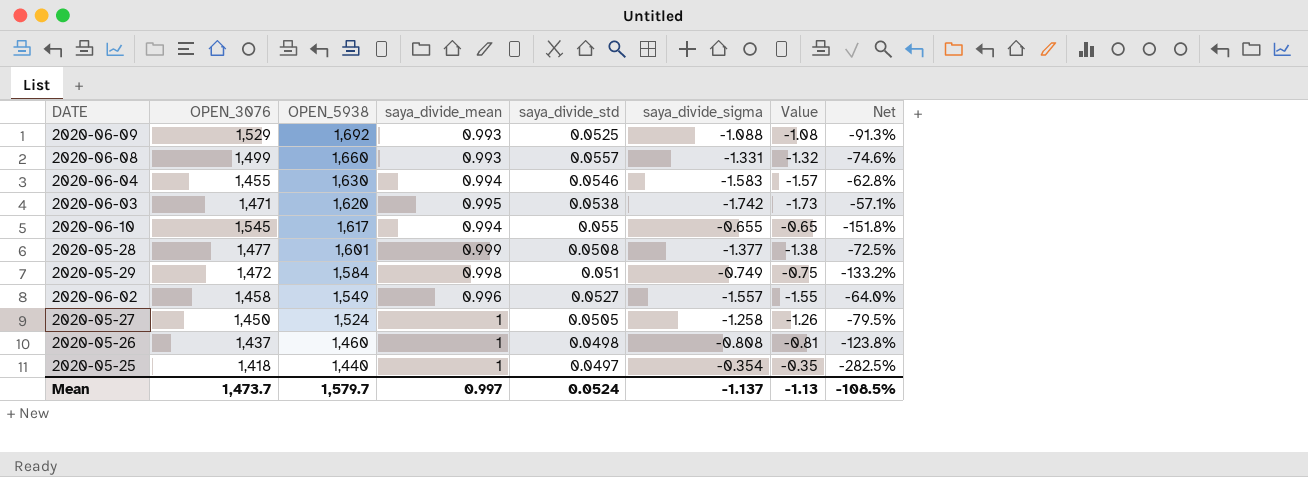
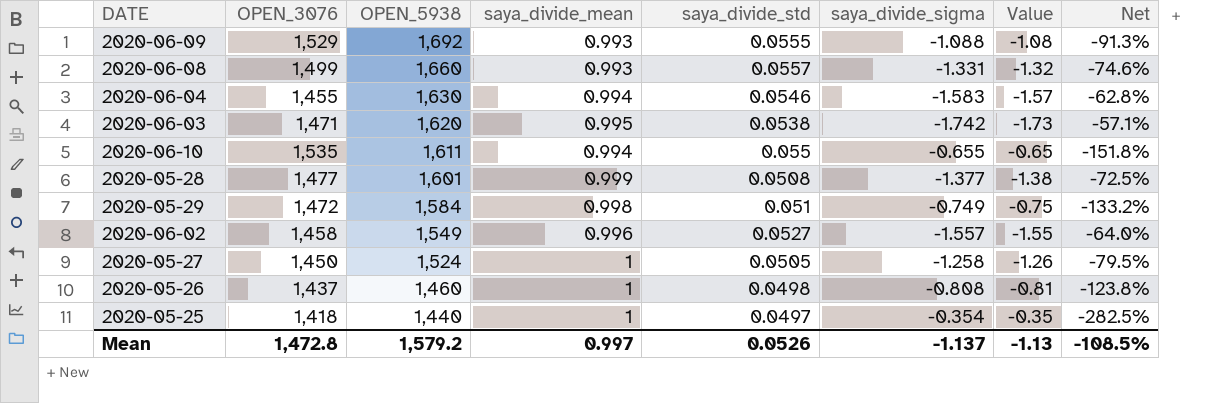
2020-06-09 | saya_divide_std: 0.0525 -> 0.0555
2020-06-10 | OPEN_3076: 1,545 -> 1,535
2020-06-10 | OPEN_5938: 1,617 -> 1,611
Mean | OPEN_3076: 1,473.7 -> 1,472.8
Mean | OPEN_5938: 1,579.7 -> 1,579.2
Mean | saya_divide_std: 0.0524 -> 0.0526

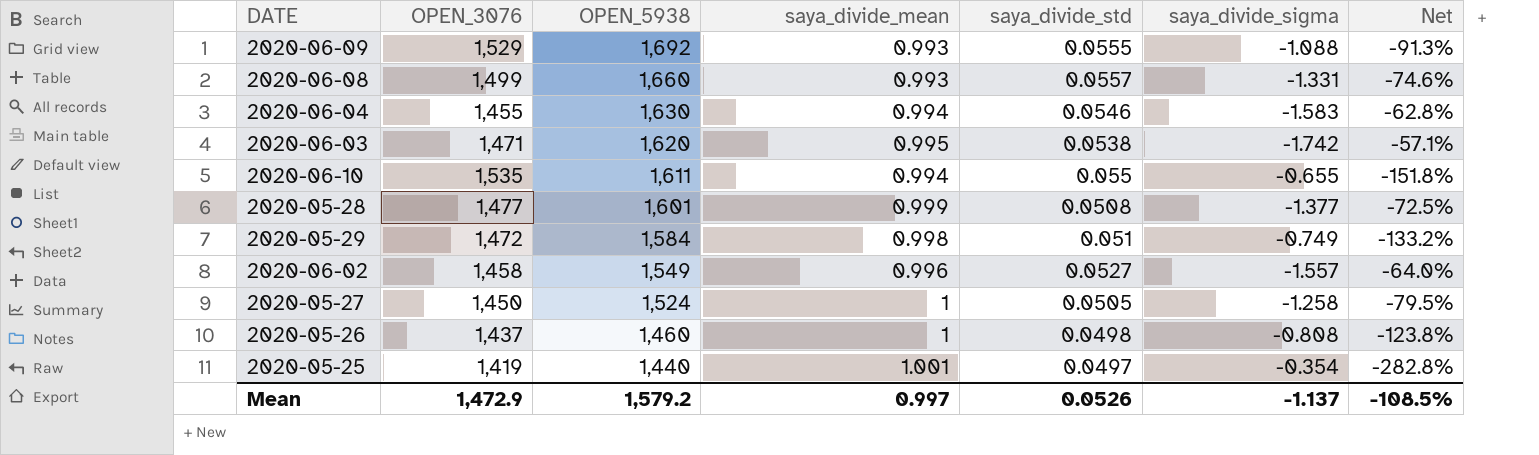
column Value | formula: [saya_divide_mean] * [saya_divide_sigma] -> none
2020-05-25 | OPEN_3076: 1,418 -> 1,419
2020-05-25 | saya_divide_mean: 1 -> 1.001
2020-05-25 | Net: -282.5% -> -282.8%
Mean | OPEN_3076: 1,472.8 -> 1,472.9

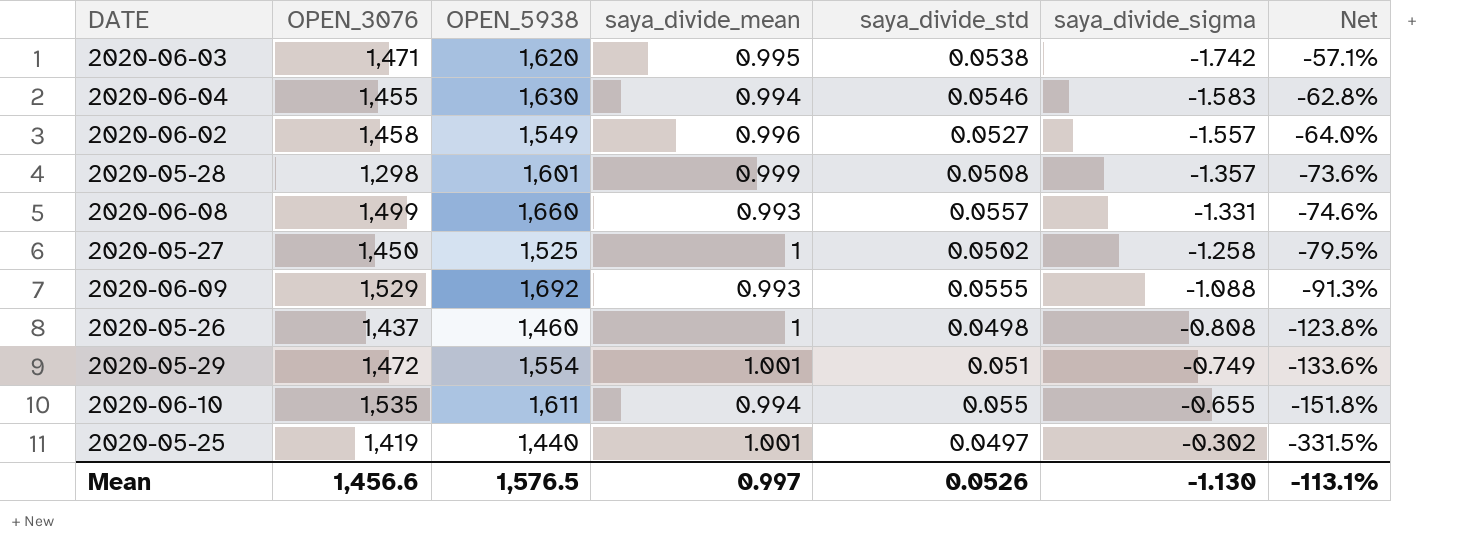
row order: OPEN_5938 descending -> saya_divide_sigma ascending
2020-05-28 | OPEN_3076: 1,477 -> 1,298
2020-05-28 | saya_divide_sigma: -1.377 -> -1.357
2020-05-28 | Net: -72.5% -> -73.6%
2020-05-27 | OPEN_5938: 1,524 -> 1,525
2020-05-27 | saya_divide_std: 0.0505 -> 0.0502
2020-05-29 | OPEN_5938: 1,584 -> 1,554
2020-05-29 | saya_divide_mean: 0.998 -> 1.001
2020-05-29 | Net: -133.2% -> -133.6%
2020-05-25 | saya_divide_sigma: -0.354 -> -0.302
2020-05-25 | Net: -282.8% -> -331.5%
Mean | OPEN_3076: 1,472.9 -> 1,456.6
Mean | OPEN_5938: 1,579.2 -> 1,576.5
Mean | saya_divide_sigma: -1.137 -> -1.130
Mean | Net: -108.5% -> -113.1%

